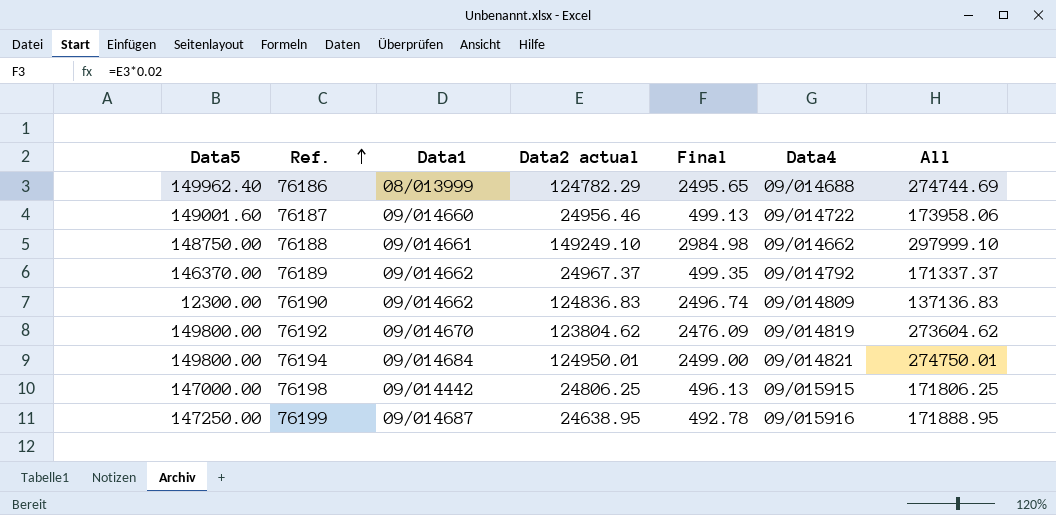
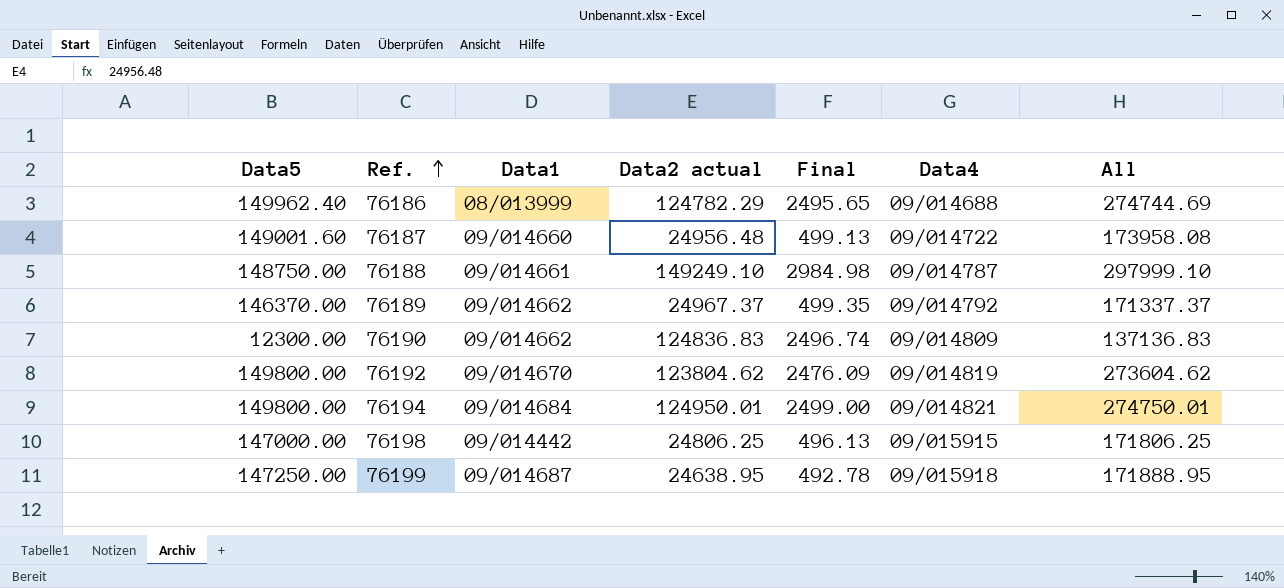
76187 | Data2 actual: 24956.46 -> 24956.48
76187 | All: 173958.06 -> 173958.08
76188 | Data4: 09/014662 -> 09/014787
76199 | Data4: 09/015916 -> 09/015918

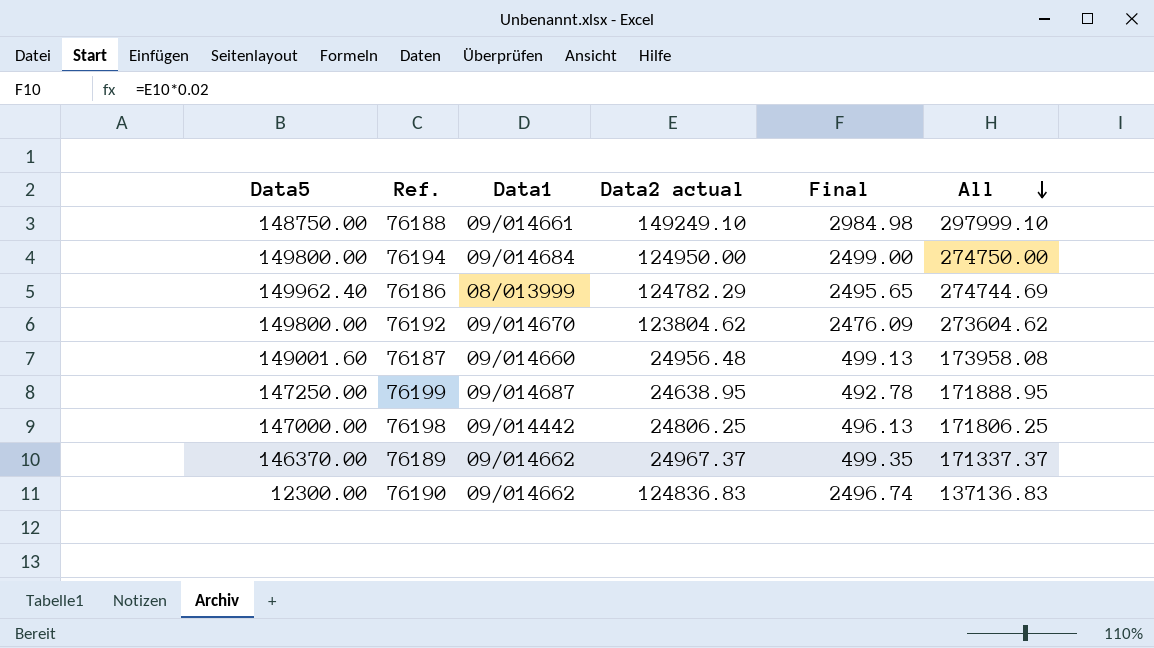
row order: Ref. ascending -> All descending
column Data4 | position: 6 -> none
76194 | Data2 actual: 124950.01 -> 124950.00
76194 | All: 274750.01 -> 274750.00

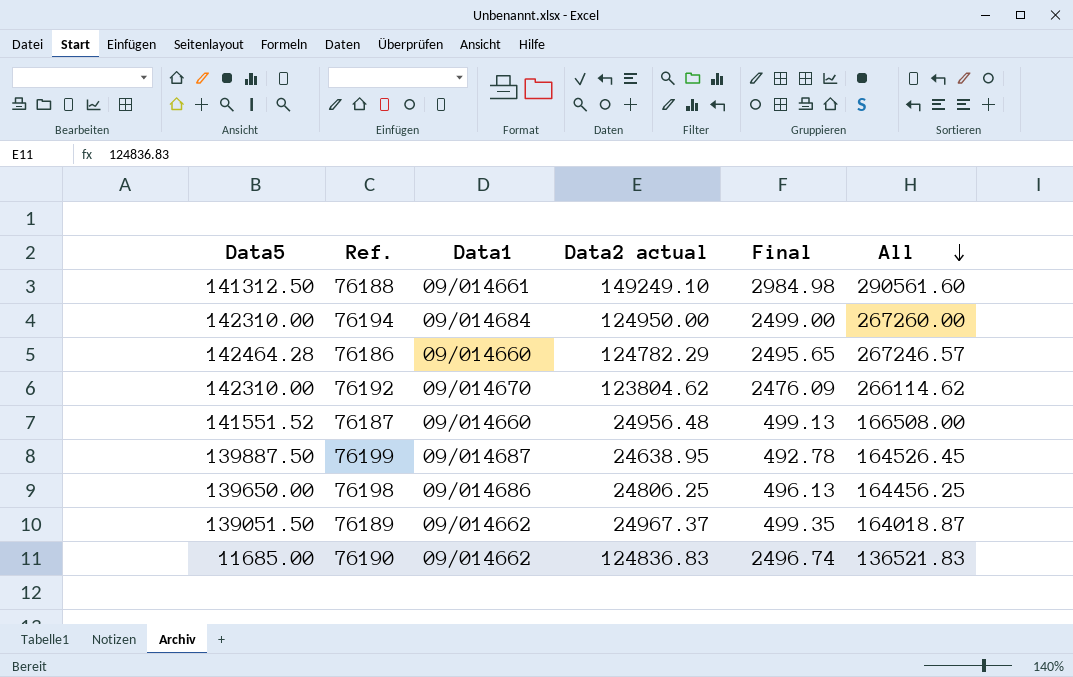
76188 | Data5: 148750.00 -> 141312.50
76188 | All: 297999.10 -> 290561.60
76194 | Data5: 149800.00 -> 142310.00
76194 | All: 274750.00 -> 267260.00
76186 | Data5: 149962.40 -> 142464.28
76186 | Data1: 08/013999 -> 09/014660
76186 | All: 274744.69 -> 267246.57
76192 | Data5: 149800.00 -> 142310.00
76192 | All: 273604.62 -> 266114.62
76187 | Data5: 149001.60 -> 141551.52
76187 | All: 173958.08 -> 166508.00
76199 | Data5: 147250.00 -> 139887.50
76199 | All: 171888.95 -> 164526.45
76198 | Data5: 147000.00 -> 139650.00
76198 | Data1: 09/014442 -> 09/014686
76198 | All: 171806.25 -> 164456.25
76189 | Data5: 146370.00 -> 139051.50
76189 | All: 171337.37 -> 164018.87
76190 | Data5: 12300.00 -> 11685.00
76190 | All: 137136.83 -> 136521.83

